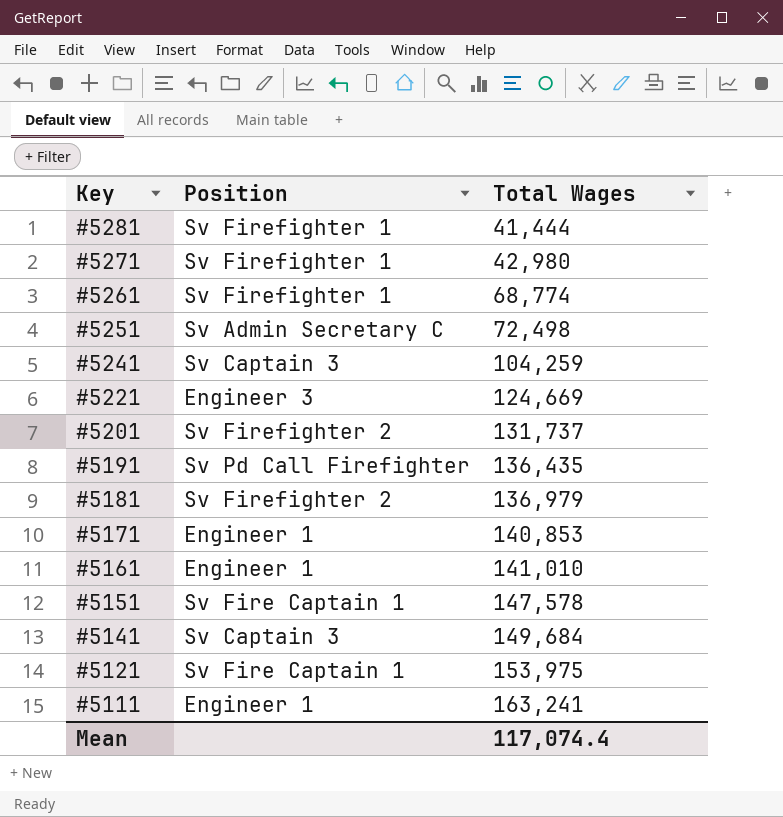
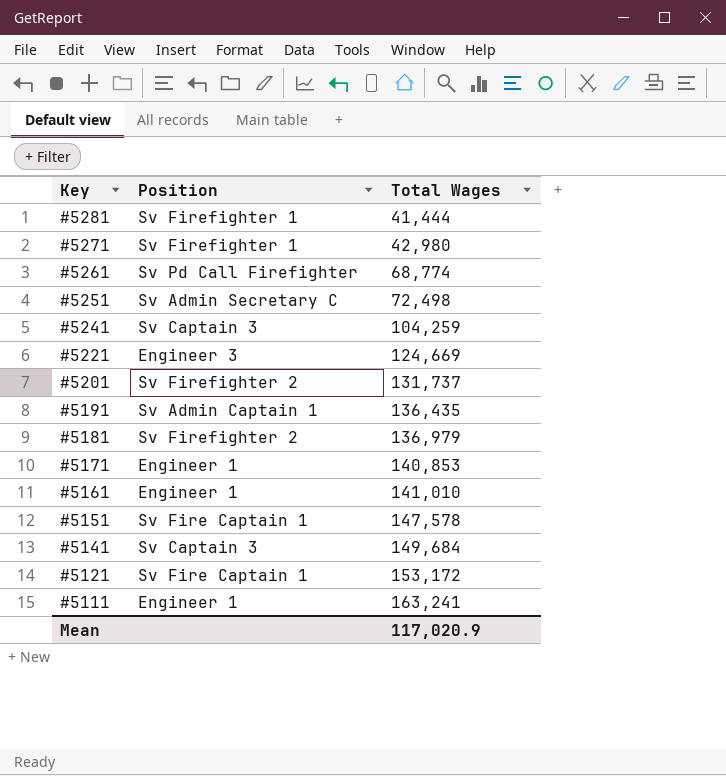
#5261 | Position: Sv Firefighter 1 -> Sv Pd Call Firefighter
#5191 | Position: Sv Pd Call Firefighter -> Sv Admin Captain 1
#5121 | Total Wages: 153,975 -> 153,172
Mean | Total Wages: 117,074.4 -> 117,020.9

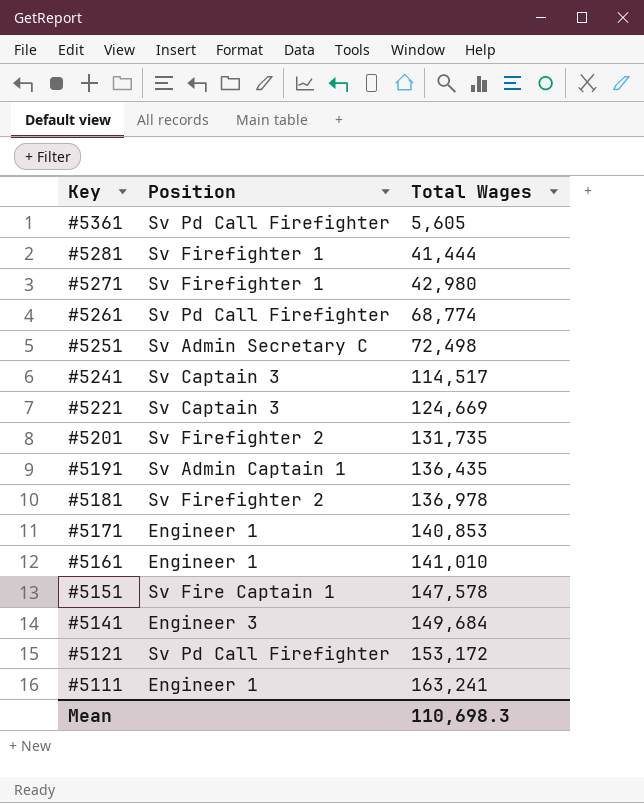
row #5361: none -> Sv Pd Call Firefighter | 5,605
#5241 | Total Wages: 104,259 -> 114,517
#5221 | Position: Engineer 3 -> Sv Captain 3
#5201 | Total Wages: 131,737 -> 131,735
#5181 | Total Wages: 136,979 -> 136,978
#5141 | Position: Sv Captain 3 -> Engineer 3
#5121 | Position: Sv Fire Captain 1 -> Sv Pd Call Firefighter
Mean | Total Wages: 117,020.9 -> 110,698.3

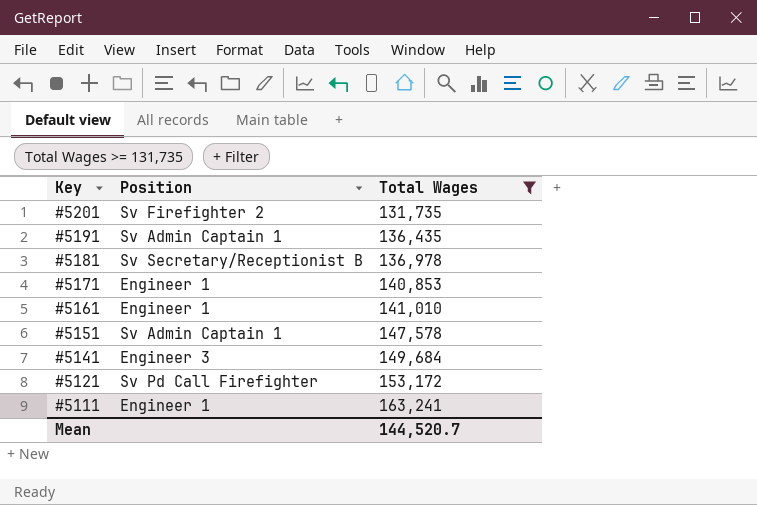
filter: none -> Total Wages >= 131,735
#5181 | Position: Sv Firefighter 2 -> Sv Secretary/Receptionist B
#5151 | Position: Sv Fire Captain 1 -> Sv Admin Captain 1
Mean | Total Wages: 110,698.3 -> 144,520.7

